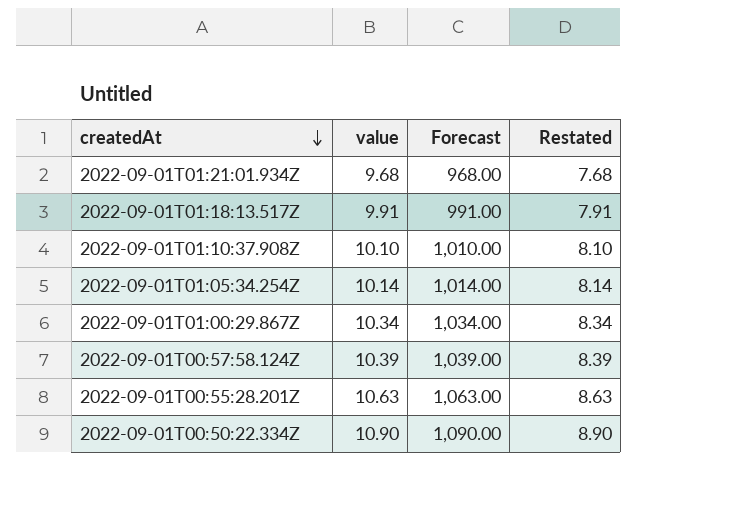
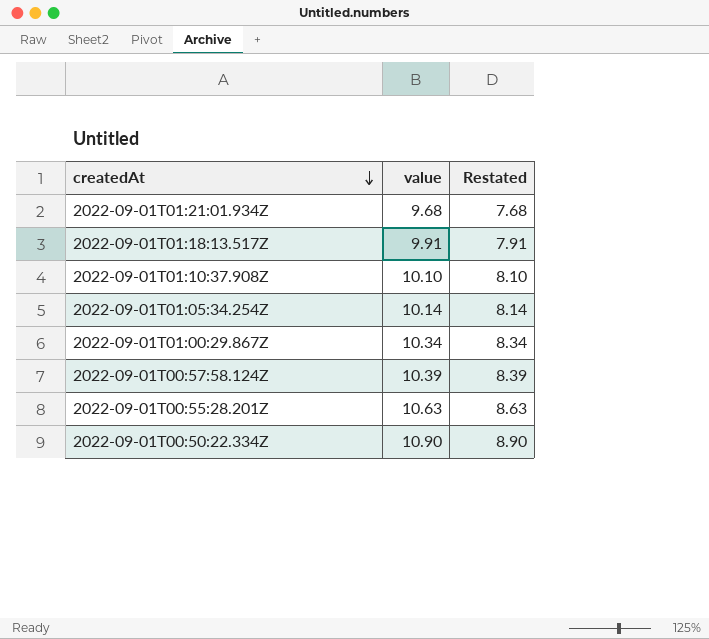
column Forecast | formula: [value] * 100 -> none

